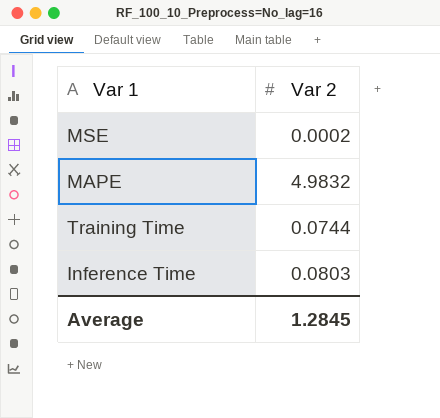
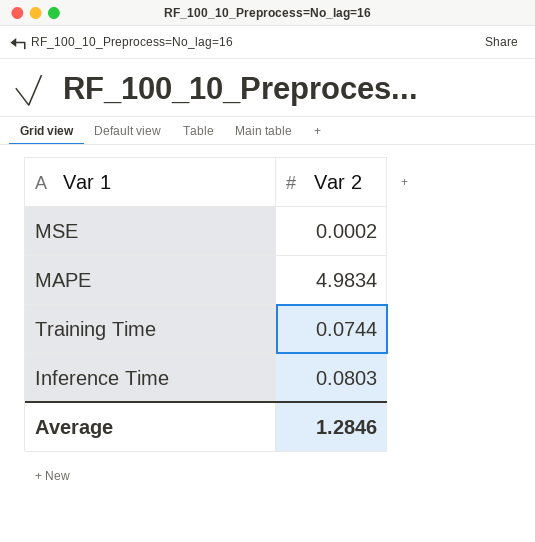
MAPE | Var 2: 4.9832 -> 4.9834
Average | Var 2: 1.2845 -> 1.2846

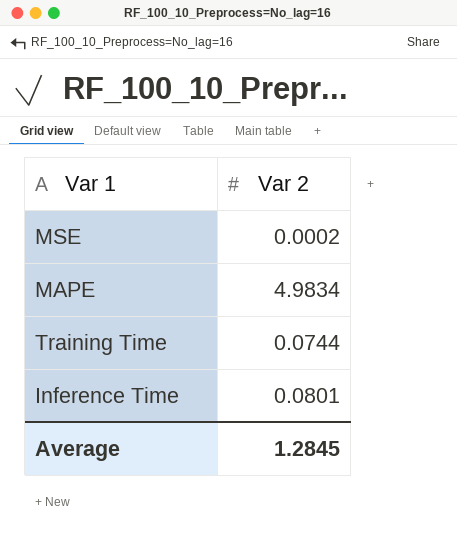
Inference Time | Var 2: 0.0803 -> 0.0801
Average | Var 2: 1.2846 -> 1.2845

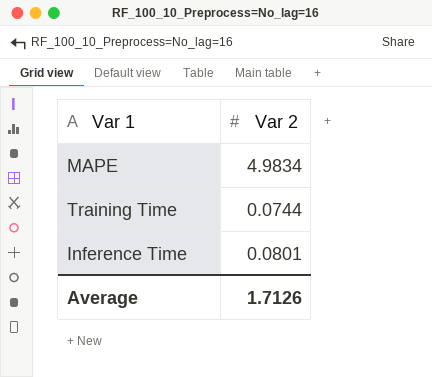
row MSE: 0.0002 -> none
Average | Var 2: 1.2845 -> 1.7126

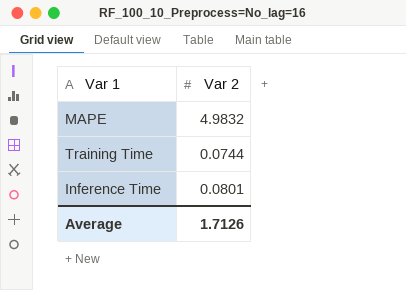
MAPE | Var 2: 4.9834 -> 4.9832

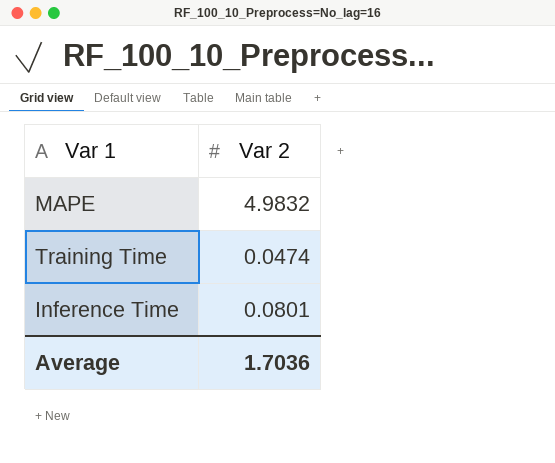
Training Time | Var 2: 0.0744 -> 0.0474
Average | Var 2: 1.7126 -> 1.7036

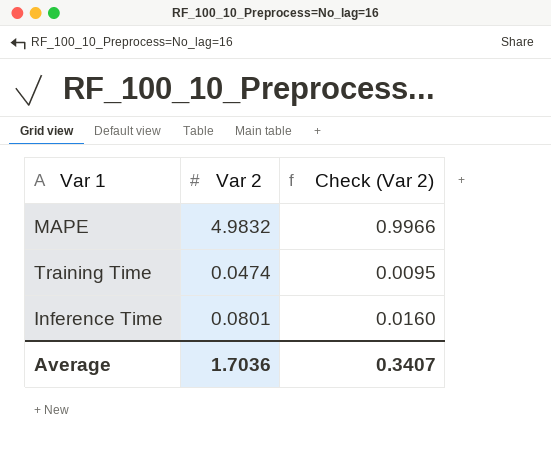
column Check (Var 2) | formula: none -> [Var 2] * 0.2

